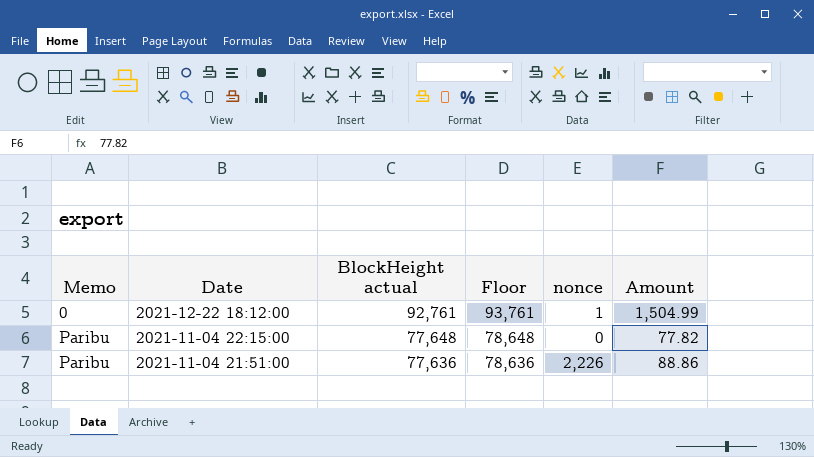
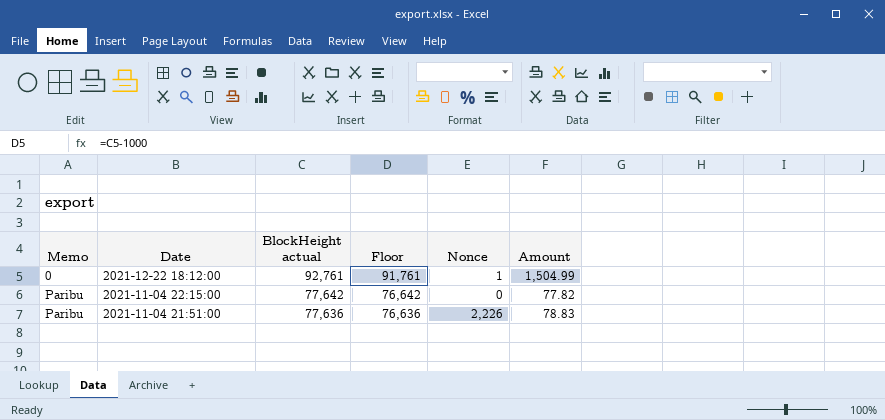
column Floor | formula: [BlockHeight actual] + 1000 -> [BlockHeight actual] - 1000
column name: nonce -> Nonce
2021-11-04 22:15:00 | BlockHeight actual: 77,648 -> 77,642
2021-11-04 21:51:00 | Amount: 88.86 -> 78.83

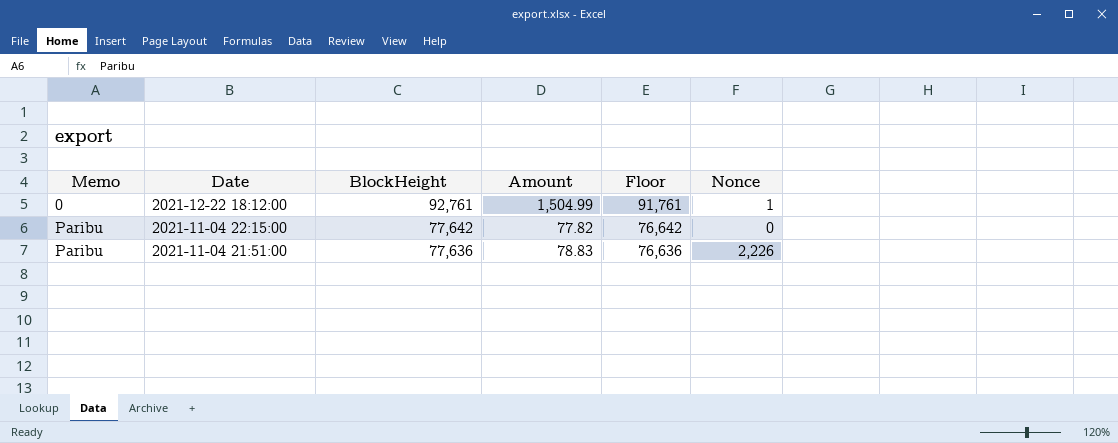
column name: BlockHeight actual -> BlockHeight
column Amount | position: 6 -> 4

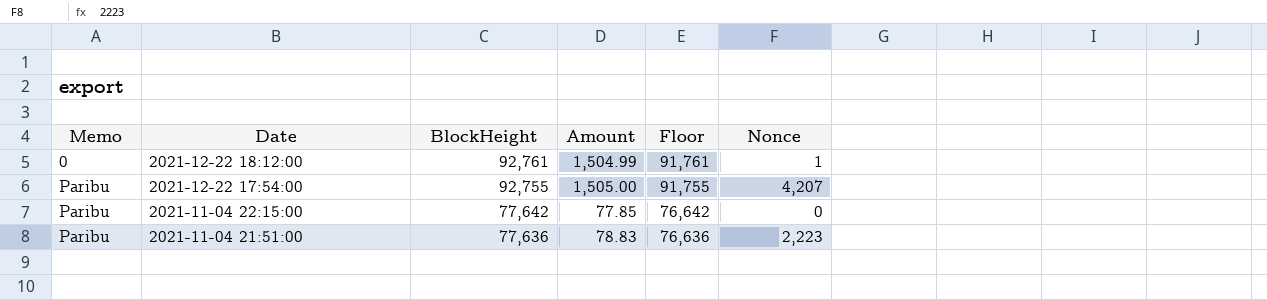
row 2021-12-22 17:54:00: none -> Paribu | 92,755 | 1,505.00 | 91,755 | 4,207
2021-11-04 22:15:00 | Amount: 77.82 -> 77.85
2021-11-04 21:51:00 | Nonce: 2,226 -> 2,223

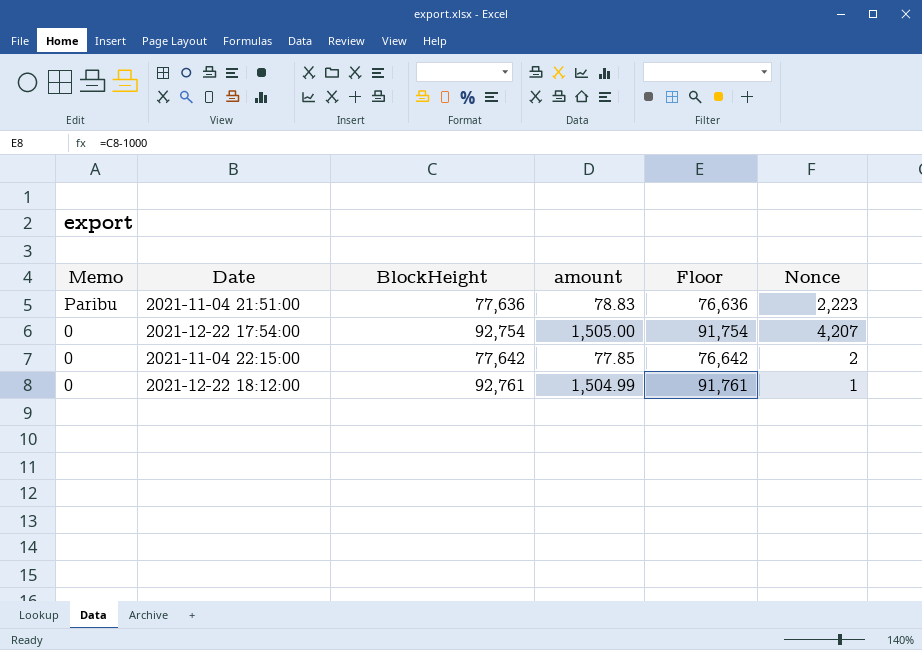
row order: Memo ascending -> Memo descending
column name: Amount -> amount
2021-12-22 17:54:00 | Memo: Paribu -> 0
2021-12-22 17:54:00 | BlockHeight: 92,755 -> 92,754
2021-12-22 17:54:00 | Floor: 91,755 -> 91,754
2021-11-04 22:15:00 | Memo: Paribu -> 0
2021-11-04 22:15:00 | Nonce: 0 -> 2

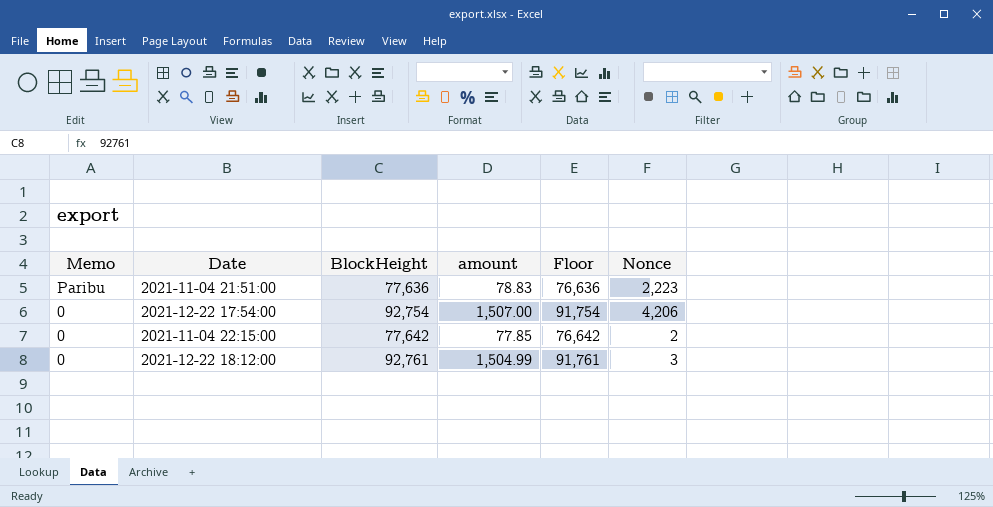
2021-12-22 17:54:00 | amount: 1,505.00 -> 1,507.00
2021-12-22 17:54:00 | Nonce: 4,207 -> 4,206
2021-12-22 18:12:00 | Nonce: 1 -> 3

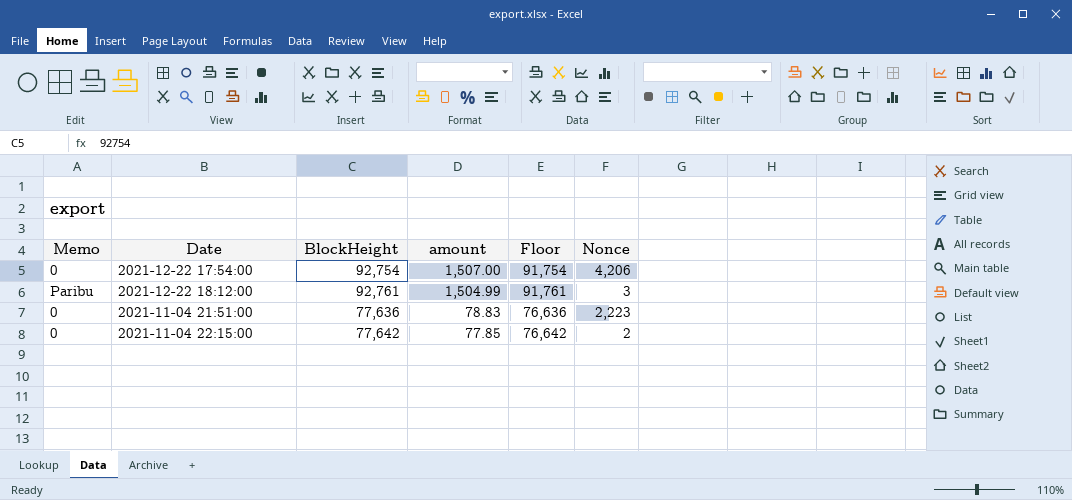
row order: Memo descending -> amount descending
2021-12-22 18:12:00 | Memo: 0 -> Paribu
2021-11-04 21:51:00 | Memo: Paribu -> 0

